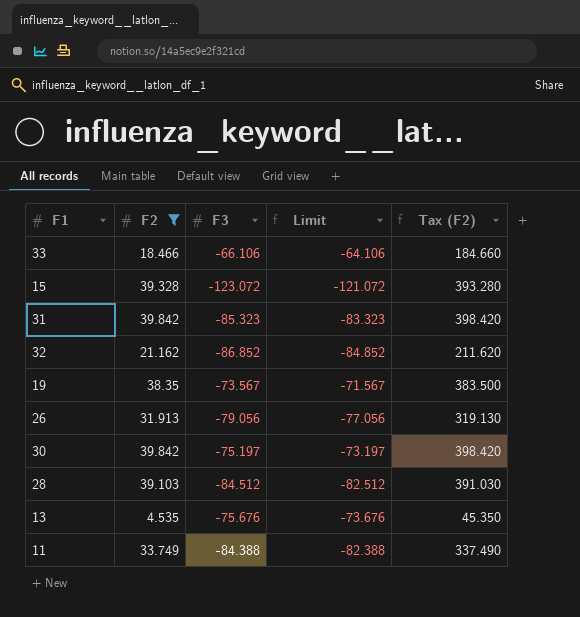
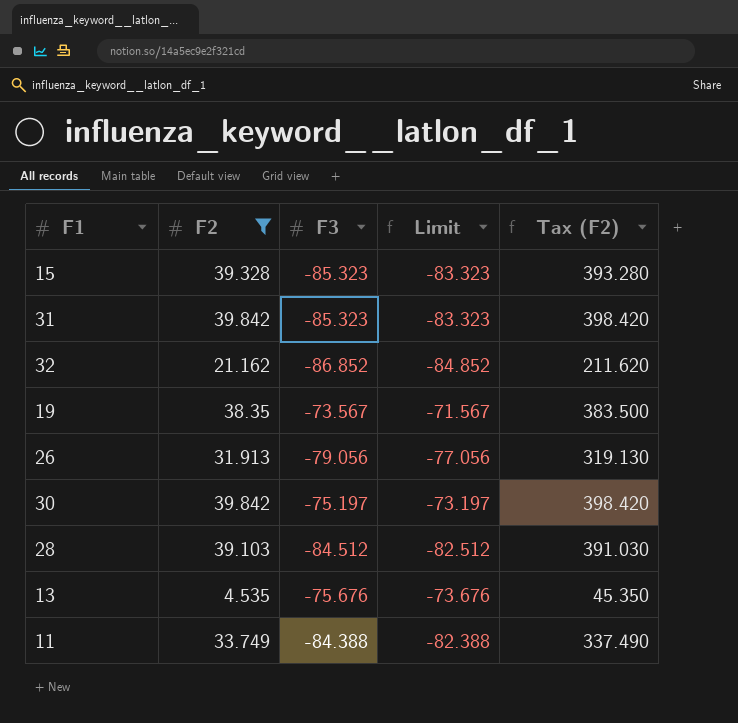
row 33: 18.466 | -66.106 | -64.106 | 184.660 -> none
15 | F3: -123.072 -> -85.323
15 | Limit: -121.072 -> -83.323

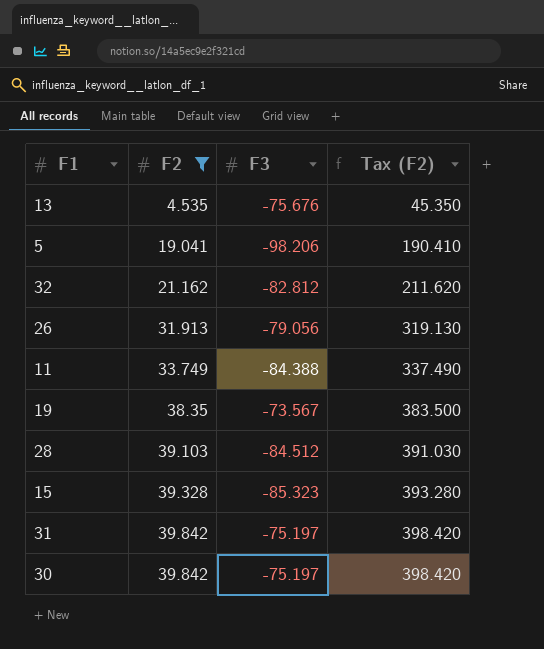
row order: none -> F2 ascending
column Limit | formula: [F3] + 2 -> none
row 5: none -> 19.041 | -98.206 | 190.410
32 | F3: -86.852 -> -82.812
31 | F3: -85.323 -> -75.197

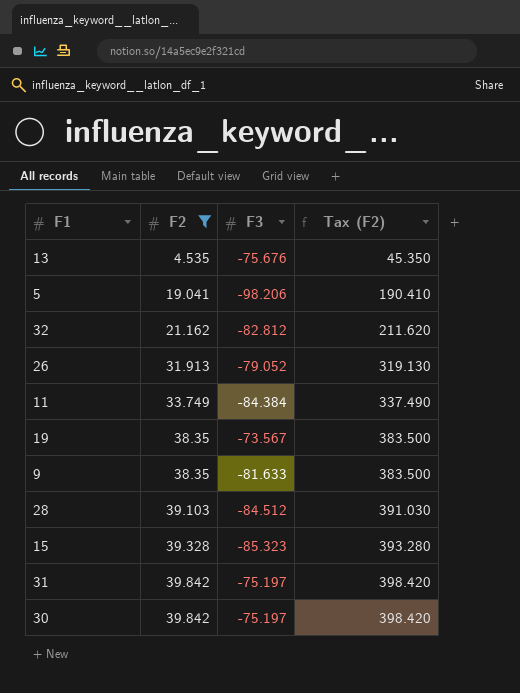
26 | F3: -79.056 -> -79.052
11 | F3: -84.388 -> -84.384
row 9: none -> 38.35 | -81.633 | 383.500

